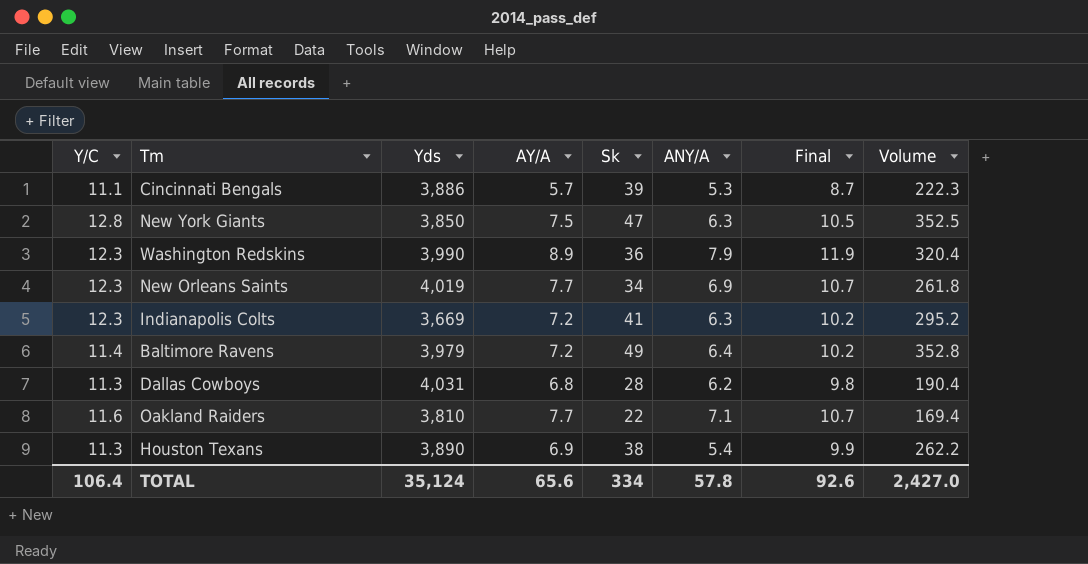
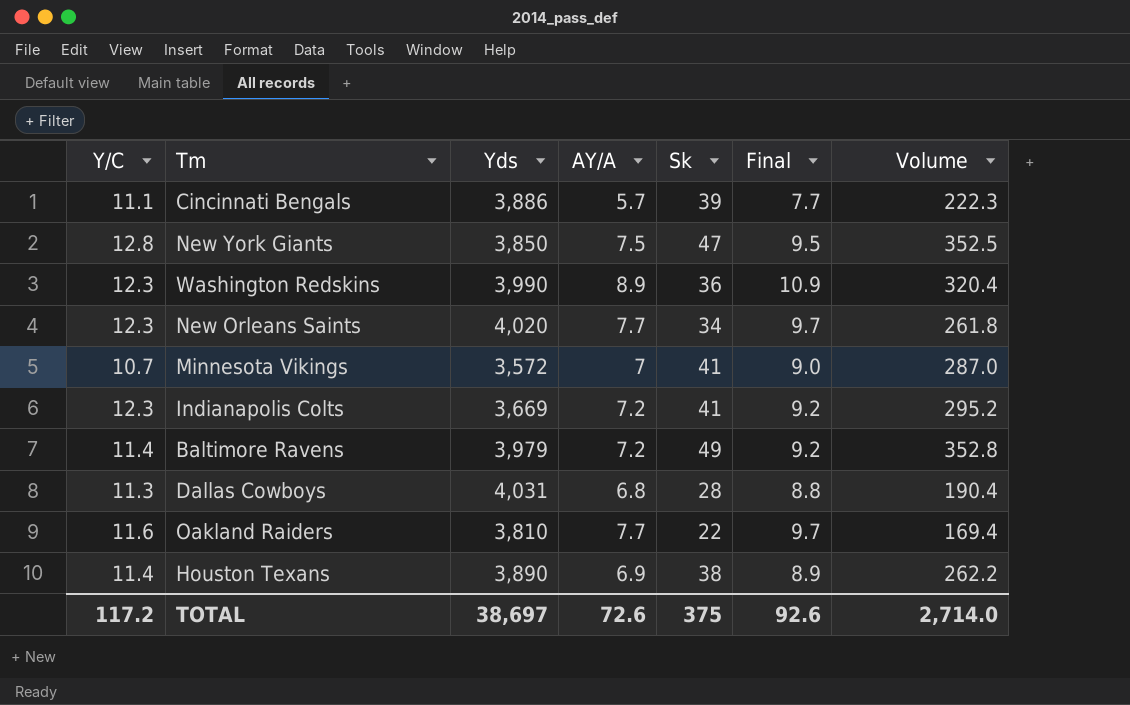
column ANY/A | position: 6 -> none
column Final | formula: [AY/A] + 3 -> [AY/A] + 2
New Orleans Saints | Yds: 4,019 -> 4,020
row Minnesota Vikings: none -> 10.7 | 3,572 | 7 | 41 | 9.0 | 287.0
Houston Texans | Y/C: 11.3 -> 11.4
TOTAL | Y/C: 106.4 -> 117.2
TOTAL | Yds: 35,124 -> 38,697
TOTAL | AY/A: 65.6 -> 72.6
TOTAL | Sk: 334 -> 375
TOTAL | Volume: 2,427.0 -> 2,714.0

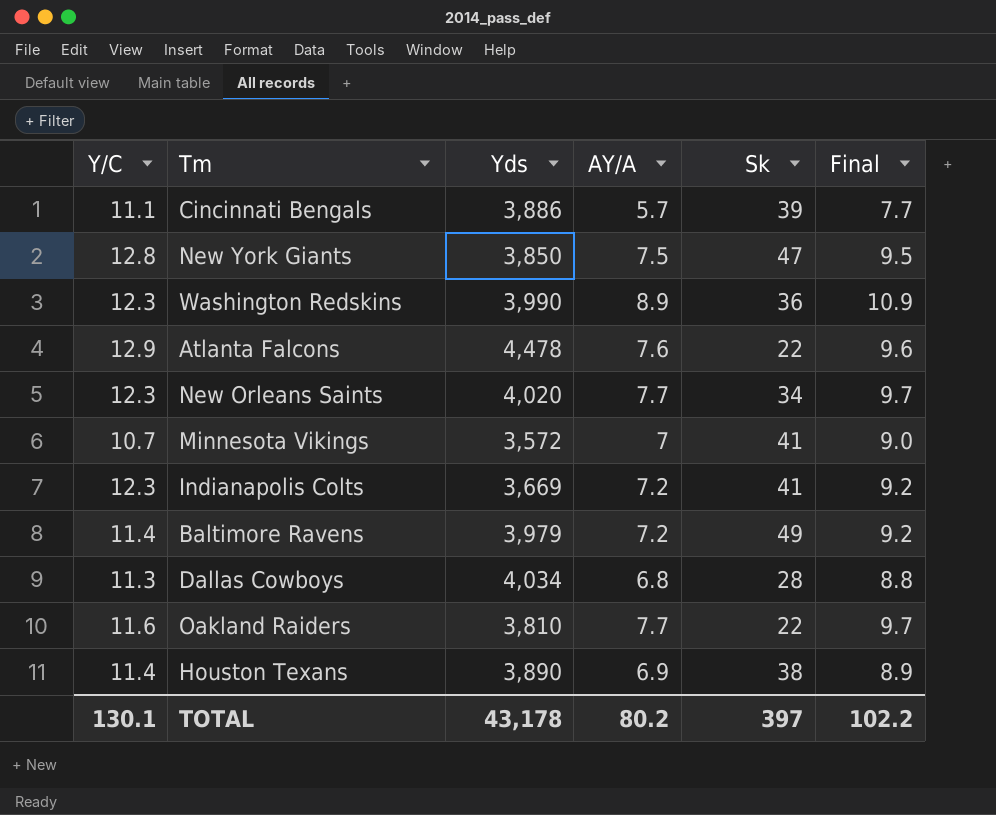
column Volume | formula: [AY/A] * [Sk] -> none
row Atlanta Falcons: none -> 12.9 | 4,478 | 7.6 | 22 | 9.6
Dallas Cowboys | Yds: 4,031 -> 4,034
TOTAL | Y/C: 117.2 -> 130.1
TOTAL | Yds: 38,697 -> 43,178
TOTAL | AY/A: 72.6 -> 80.2
TOTAL | Sk: 375 -> 397
TOTAL | Final: 92.6 -> 102.2

